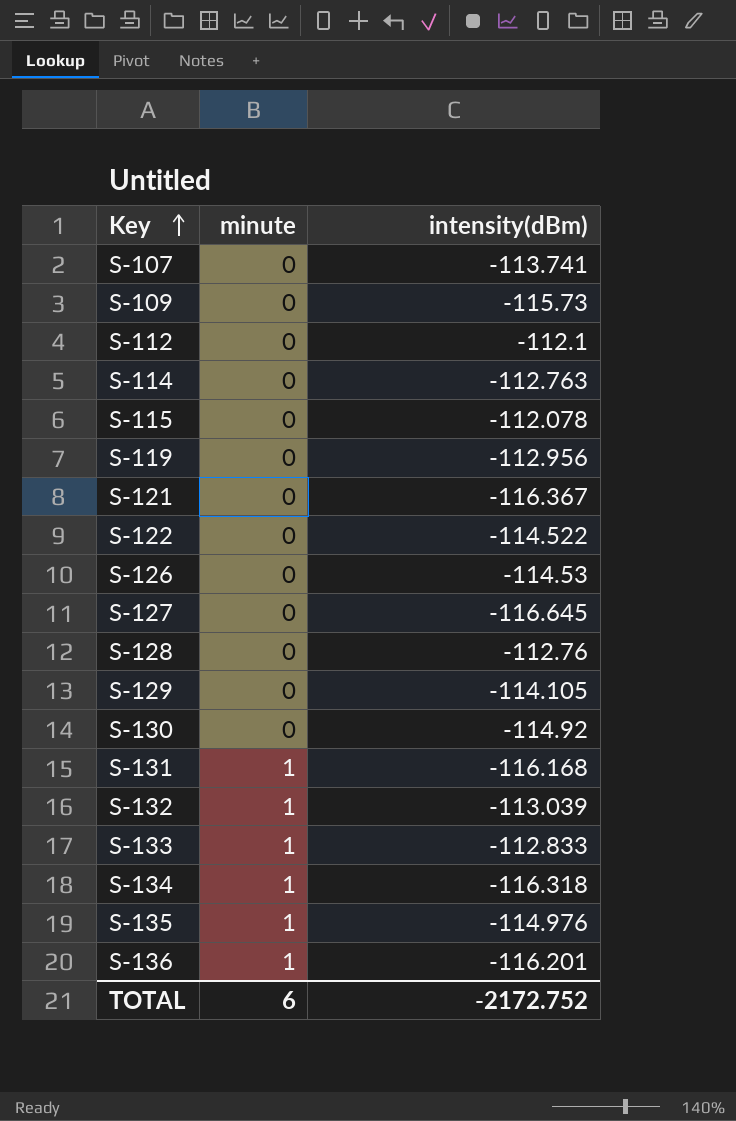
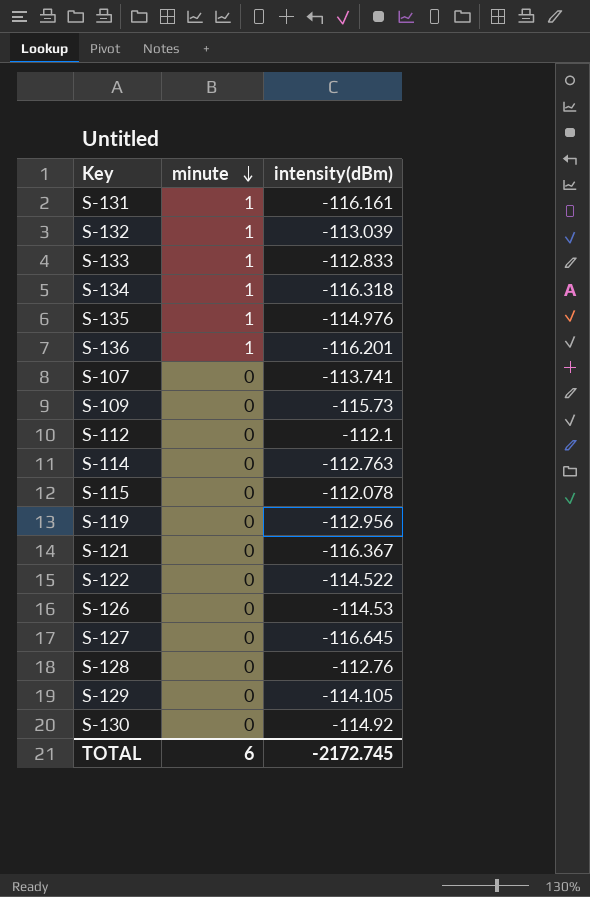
row order: Key ascending -> minute descending
S-131 | intensity(dBm): -116.168 -> -116.161
TOTAL | intensity(dBm): -2172.752 -> -2172.745

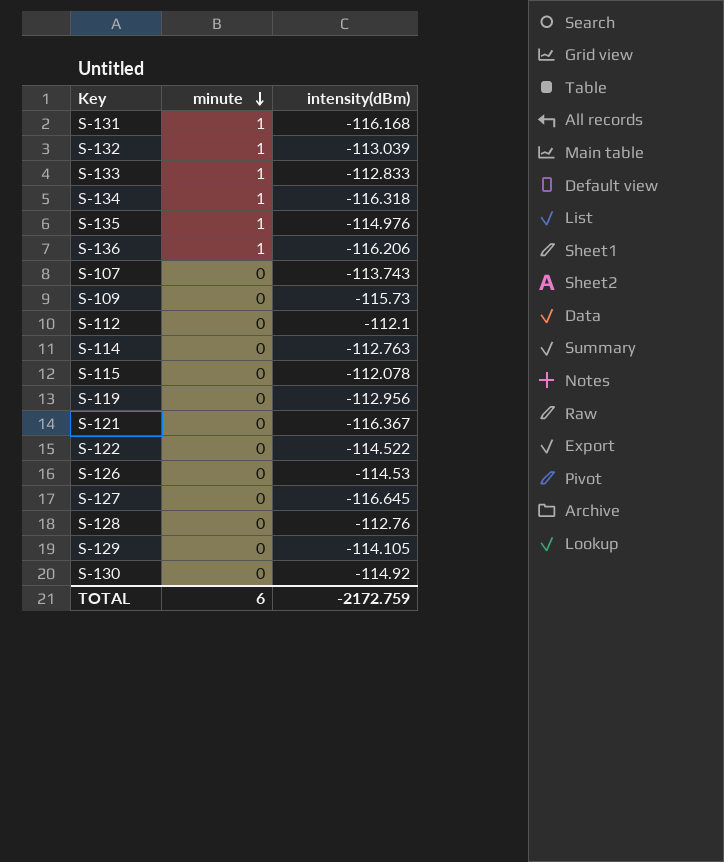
S-131 | intensity(dBm): -116.161 -> -116.168
S-136 | intensity(dBm): -116.201 -> -116.206
S-107 | intensity(dBm): -113.741 -> -113.743
TOTAL | intensity(dBm): -2172.745 -> -2172.759

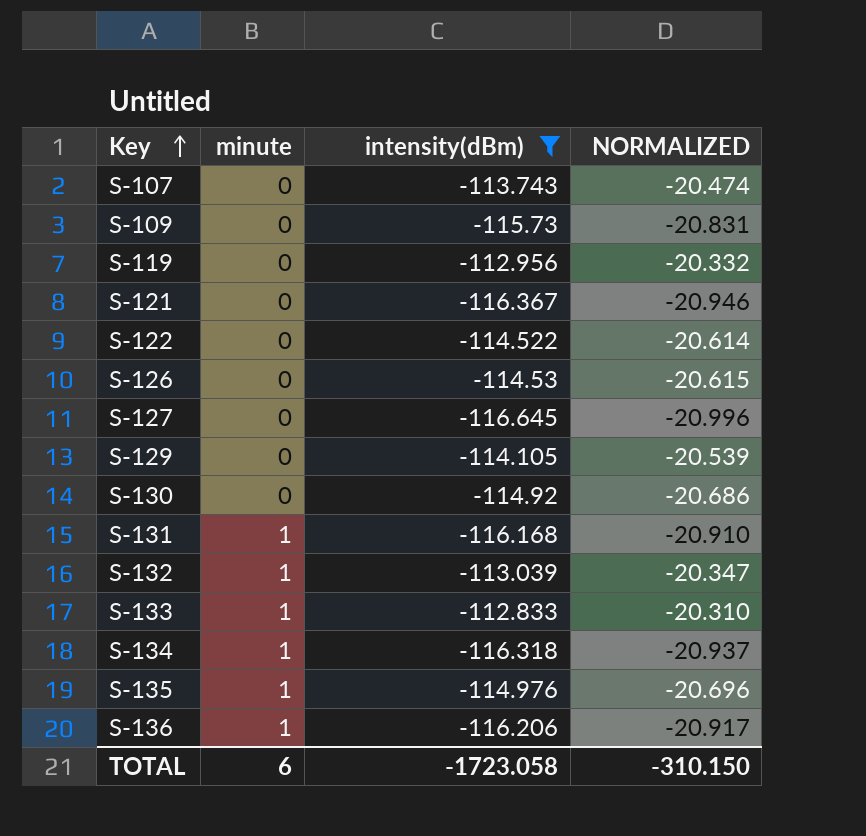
filter: none -> intensity(dBm) <= -112.833
row order: minute descending -> Key ascending
column NORMALIZED | formula: none -> [intensity(dBm)] * 0.18
TOTAL | intensity(dBm): -2172.759 -> -1723.058

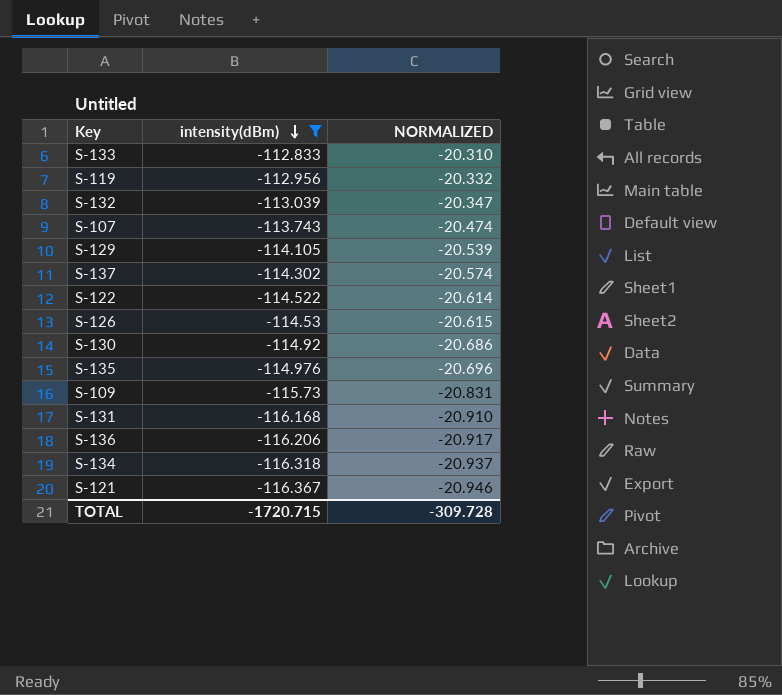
row order: Key ascending -> intensity(dBm) descending
column minute | position: 2 -> none
row S-127: 0 | -116.645 | -20.996 -> none
row S-137: none -> -114.302 | -20.574
TOTAL | intensity(dBm): -1723.058 -> -1720.715
TOTAL | NORMALIZED: -310.150 -> -309.728

